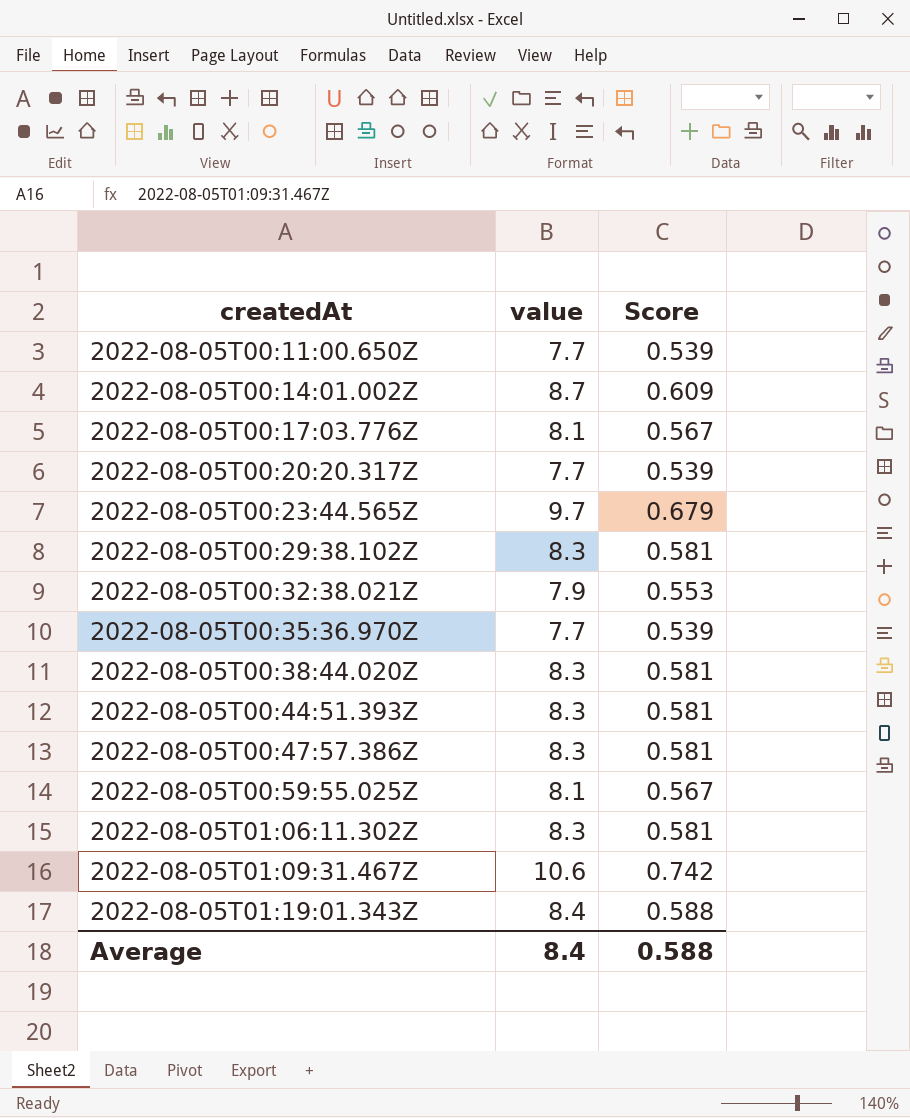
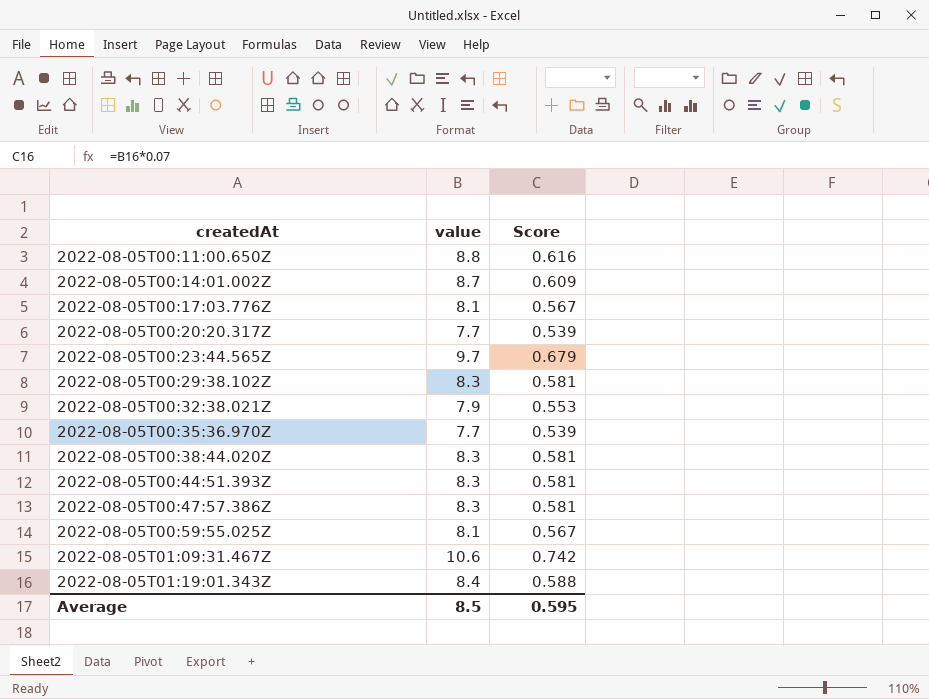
row 2022-08-05T01:06:11.302Z: 8.3 | 0.581 -> none
2022-08-05T00:11:00.650Z | value: 7.7 -> 8.8
2022-08-05T00:11:00.650Z | Score: 0.539 -> 0.616
Average | value: 8.4 -> 8.5
Average | Score: 0.588 -> 0.595

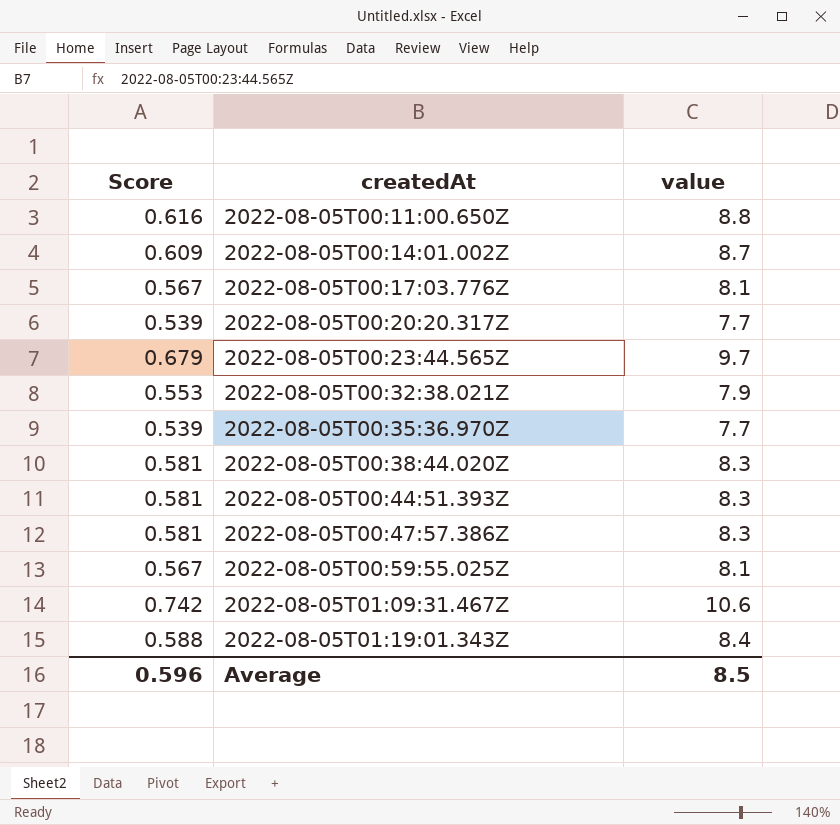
column Score | position: 3 -> 1
row 2022-08-05T00:29:38.102Z: 8.3 | 0.581 -> none
Average | Score: 0.595 -> 0.596

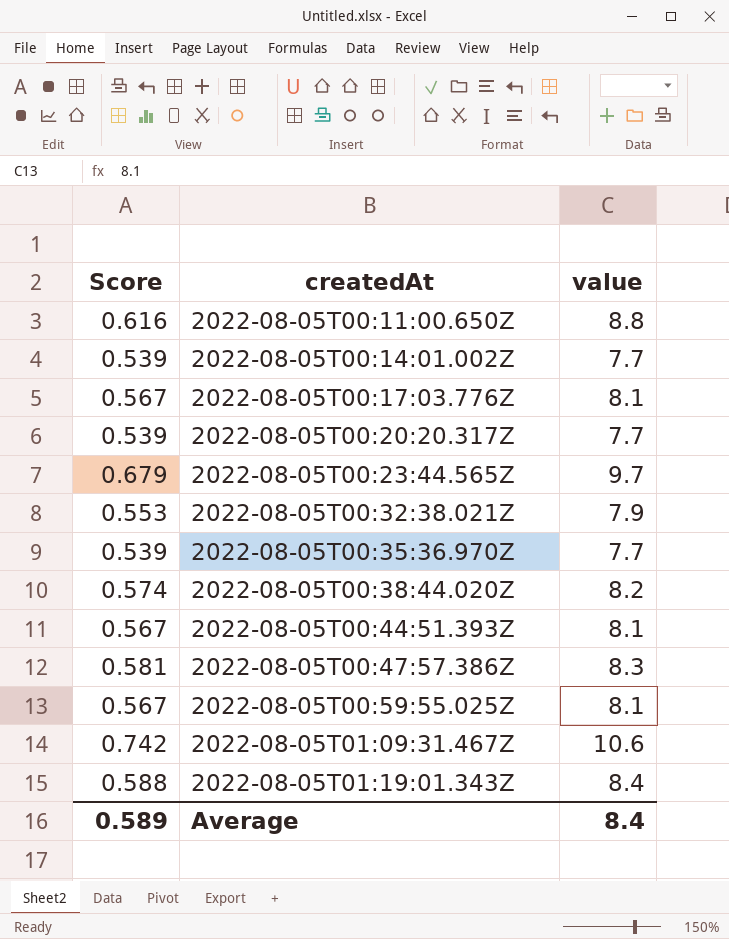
2022-08-05T00:14:01.002Z | Score: 0.609 -> 0.539
2022-08-05T00:14:01.002Z | value: 8.7 -> 7.7
2022-08-05T00:38:44.020Z | Score: 0.581 -> 0.574
2022-08-05T00:38:44.020Z | value: 8.3 -> 8.2
2022-08-05T00:44:51.393Z | Score: 0.581 -> 0.567
2022-08-05T00:44:51.393Z | value: 8.3 -> 8.1
Average | Score: 0.596 -> 0.589
Average | value: 8.5 -> 8.4

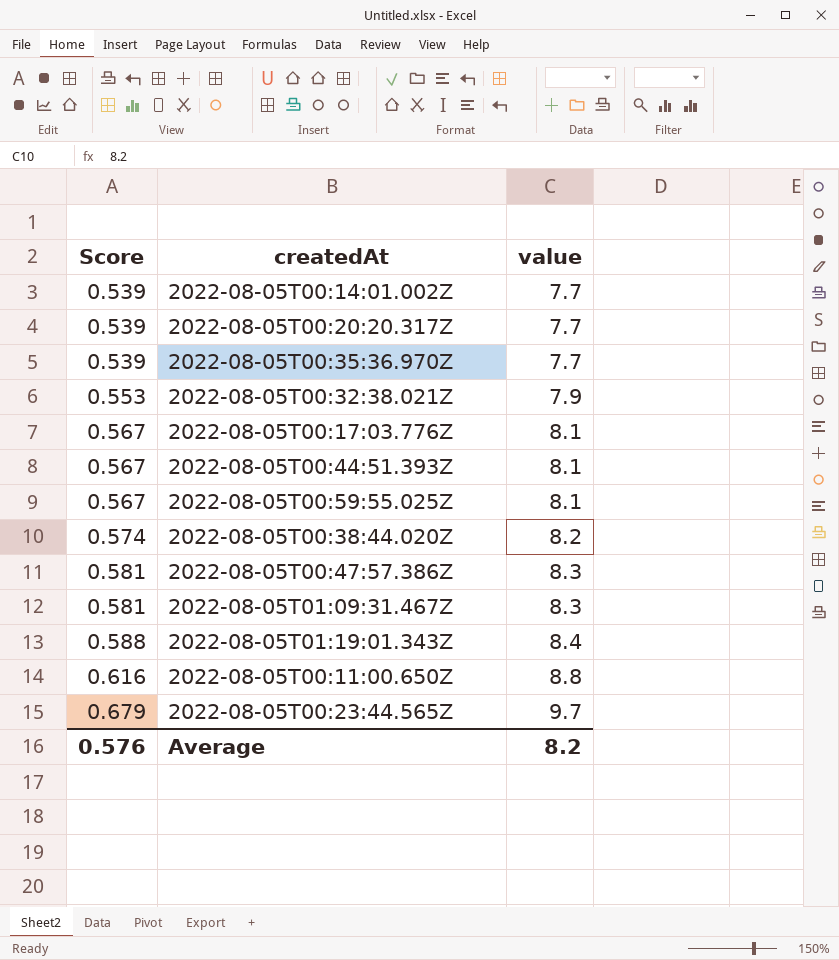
row order: createdAt ascending -> Score ascending
2022-08-05T01:09:31.467Z | Score: 0.742 -> 0.581
2022-08-05T01:09:31.467Z | value: 10.6 -> 8.3
Average | Score: 0.589 -> 0.576
Average | value: 8.4 -> 8.2

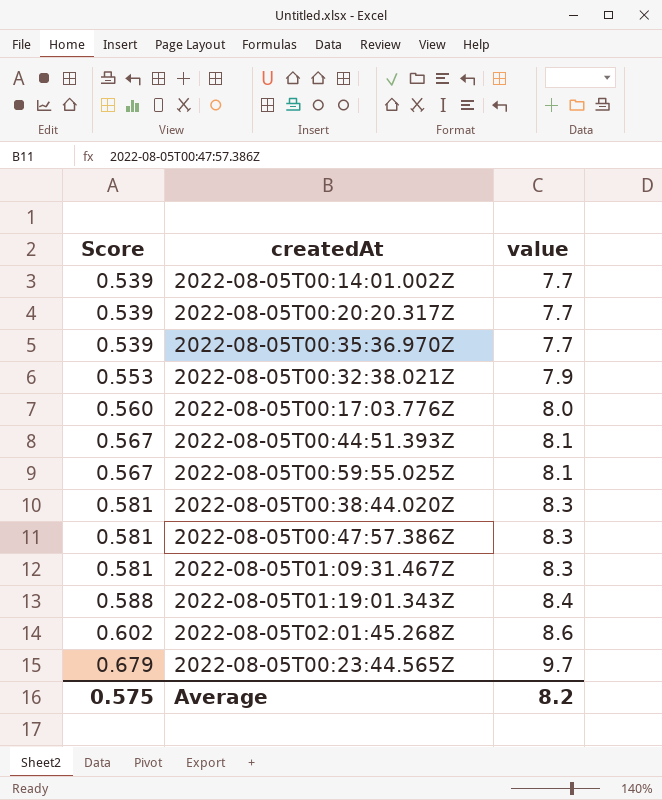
row 2022-08-05T00:11:00.650Z: 0.616 | 8.8 -> none
2022-08-05T00:17:03.776Z | Score: 0.567 -> 0.560
2022-08-05T00:17:03.776Z | value: 8.1 -> 8.0
2022-08-05T00:38:44.020Z | Score: 0.574 -> 0.581
2022-08-05T00:38:44.020Z | value: 8.2 -> 8.3
row 2022-08-05T02:01:45.268Z: none -> 0.602 | 8.6
Average | Score: 0.576 -> 0.575

